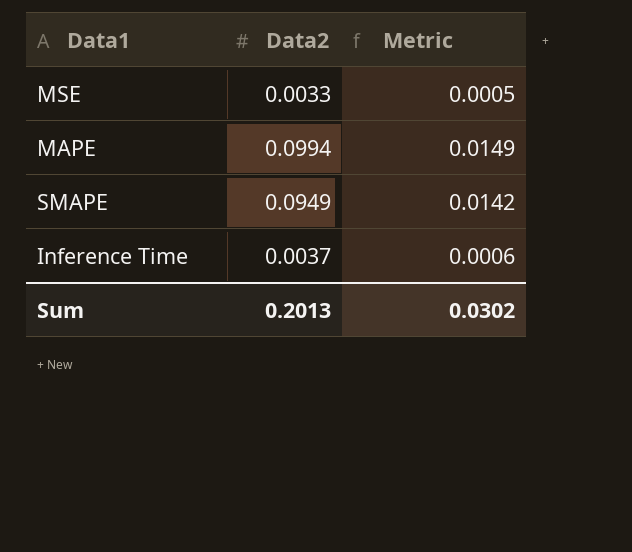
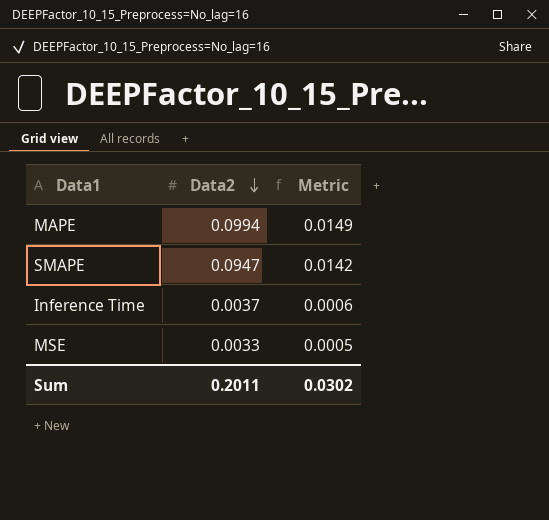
row order: none -> Data2 descending
SMAPE | Data2: 0.0949 -> 0.0947
Sum | Data2: 0.2013 -> 0.2011

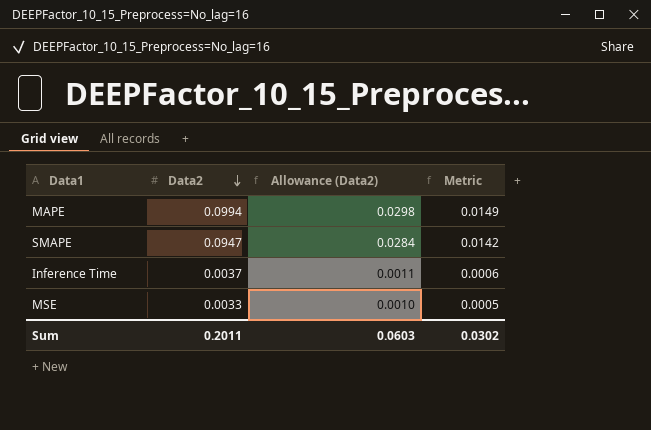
column Allowance (Data2) | formula: none -> [Data2] * 0.3

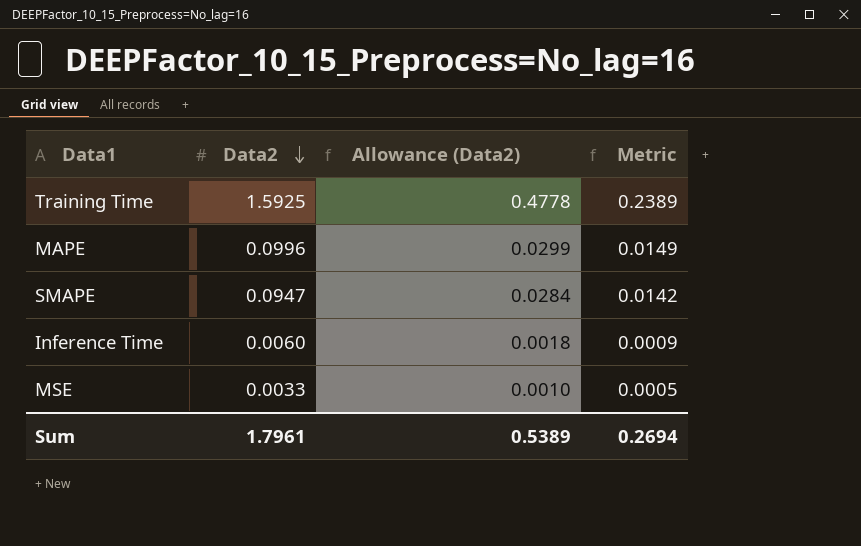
row Training Time: none -> 1.5925 | 0.4778 | 0.2389
MAPE | Data2: 0.0994 -> 0.0996
MAPE | Allowance (Data2): 0.0298 -> 0.0299
Inference Time | Data2: 0.0037 -> 0.0060
Inference Time | Allowance (Data2): 0.0011 -> 0.0018
Inference Time | Metric: 0.0006 -> 0.0009
Sum | Data2: 0.2011 -> 1.7961
Sum | Allowance (Data2): 0.0603 -> 0.5389
Sum | Metric: 0.0302 -> 0.2694

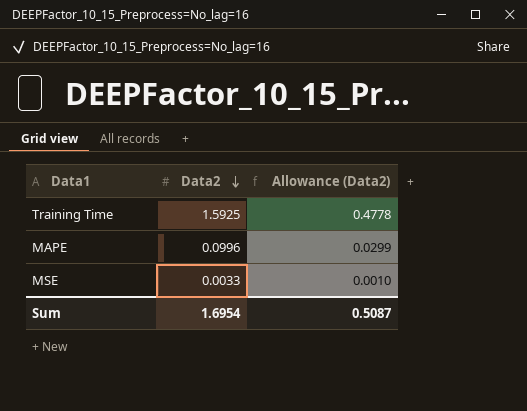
column Metric | formula: [Data2] * 0.15 -> none
row SMAPE: 0.0947 | 0.0284 | 0.0142 -> none
row Inference Time: 0.0060 | 0.0018 | 0.0009 -> none
Sum | Data2: 1.7961 -> 1.6954
Sum | Allowance (Data2): 0.5389 -> 0.5087

